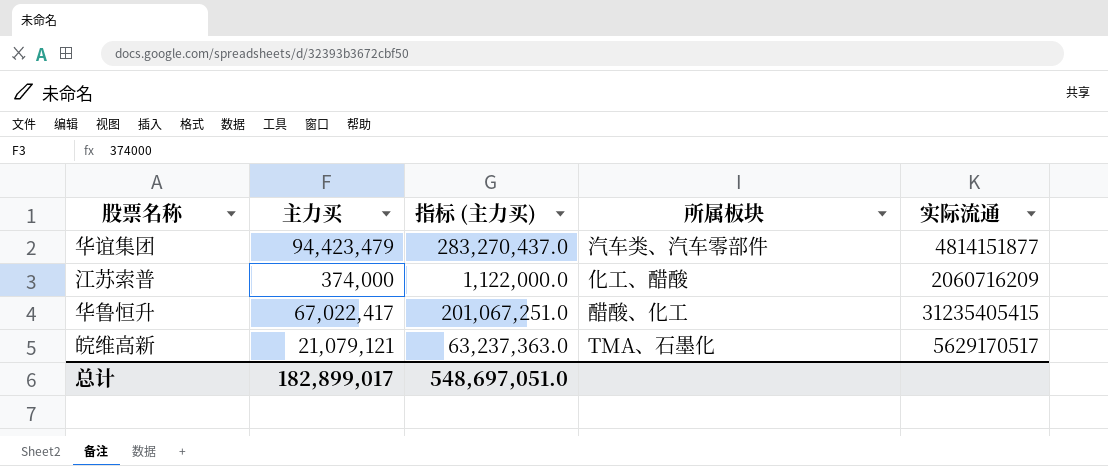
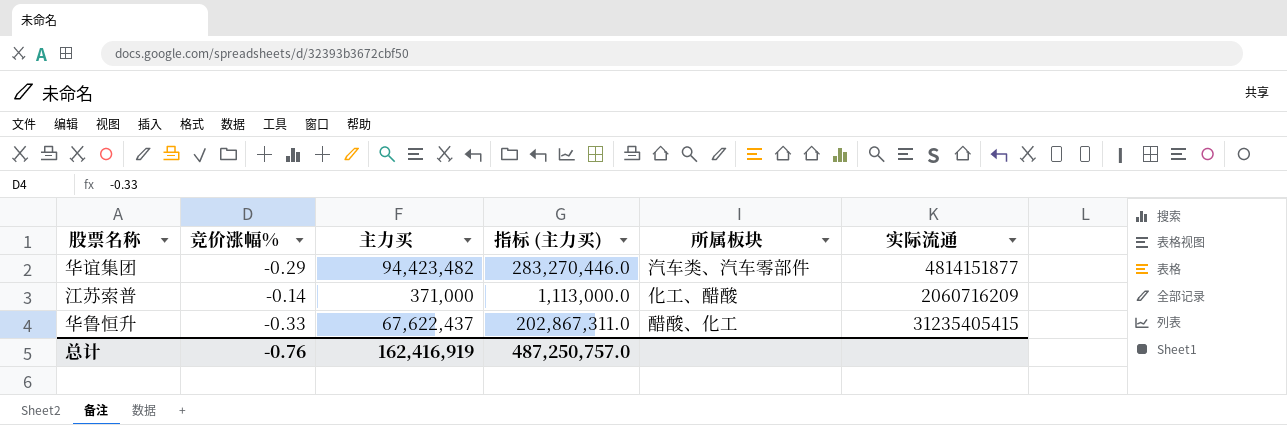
column 竞价涨幅% | position: none -> 2
row 皖维高新: 21,079,121 | 63,237,363.0 | TMA、石墨化 | 5629170517 -> none
华谊集团 | 主力买: 94,423,479 -> 94,423,482
华谊集团 | 指标 (主力买): 283,270,437.0 -> 283,270,446.0
江苏索普 | 主力买: 374,000 -> 371,000
江苏索普 | 指标 (主力买): 1,122,000.0 -> 1,113,000.0
华鲁恒升 | 主力买: 67,022,417 -> 67,622,437
华鲁恒升 | 指标 (主力买): 201,067,251.0 -> 202,867,311.0
总计 | 主力买: 182,899,017 -> 162,416,919
总计 | 指标 (主力买): 548,697,051.0 -> 487,250,757.0

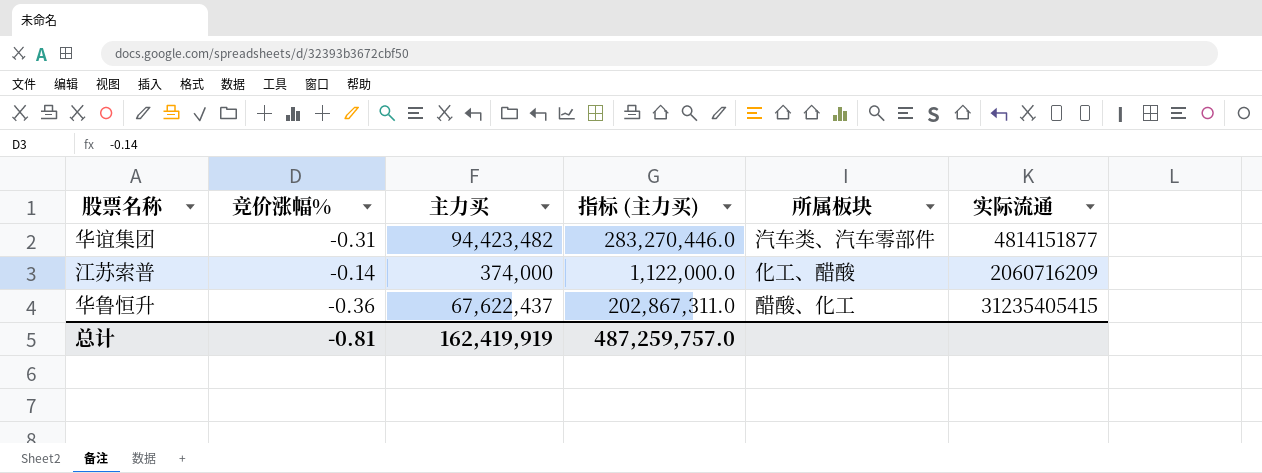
华谊集团 | 竞价涨幅%: -0.29 -> -0.31
江苏索普 | 主力买: 371,000 -> 374,000
江苏索普 | 指标 (主力买): 1,113,000.0 -> 1,122,000.0
华鲁恒升 | 竞价涨幅%: -0.33 -> -0.36
总计 | 竞价涨幅%: -0.76 -> -0.81
总计 | 主力买: 162,416,919 -> 162,419,919
总计 | 指标 (主力买): 487,250,757.0 -> 487,259,757.0

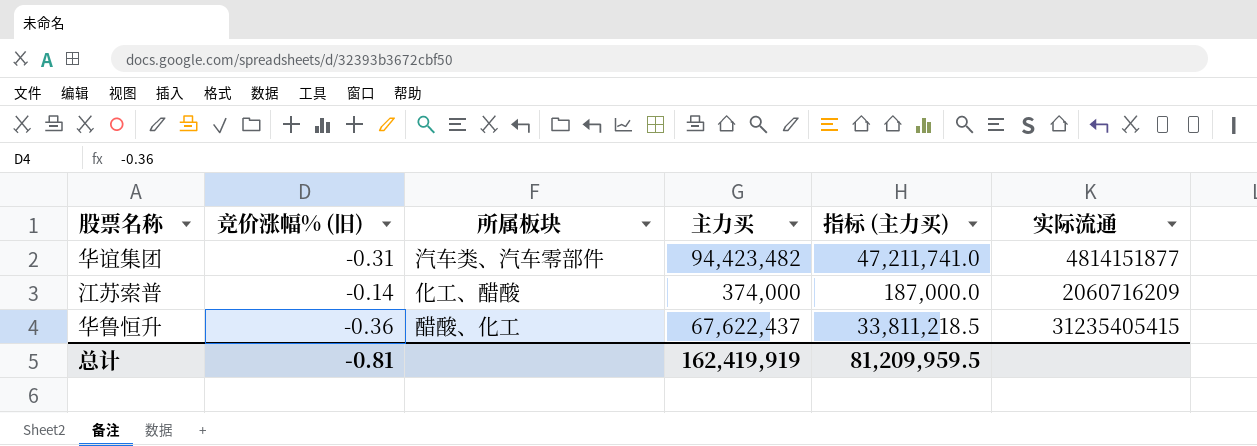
column name: 竞价涨幅% -> 竞价涨幅% (旧)
column 所属板块 | position: 5 -> 3
column 指标 (主力买) | formula: [主力买] * 3 -> [主力买] * 0.5
总计 | 指标 (主力买): 487,259,757.0 -> 81,209,959.5

